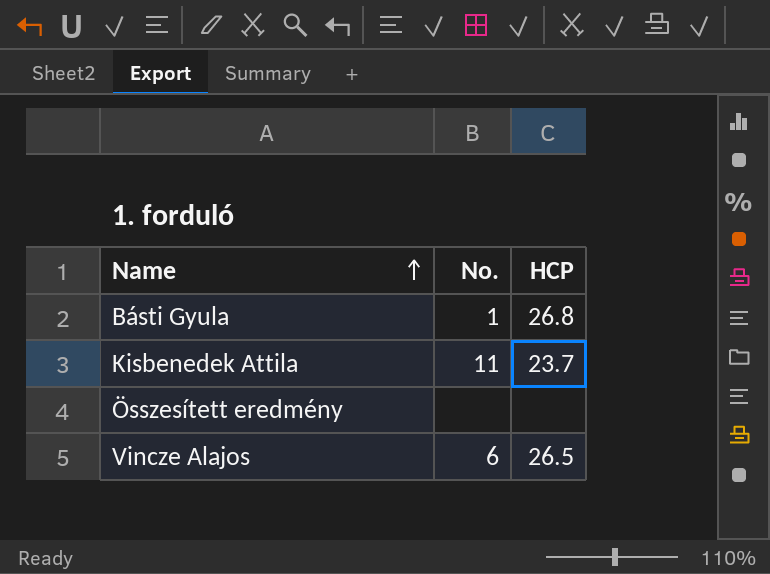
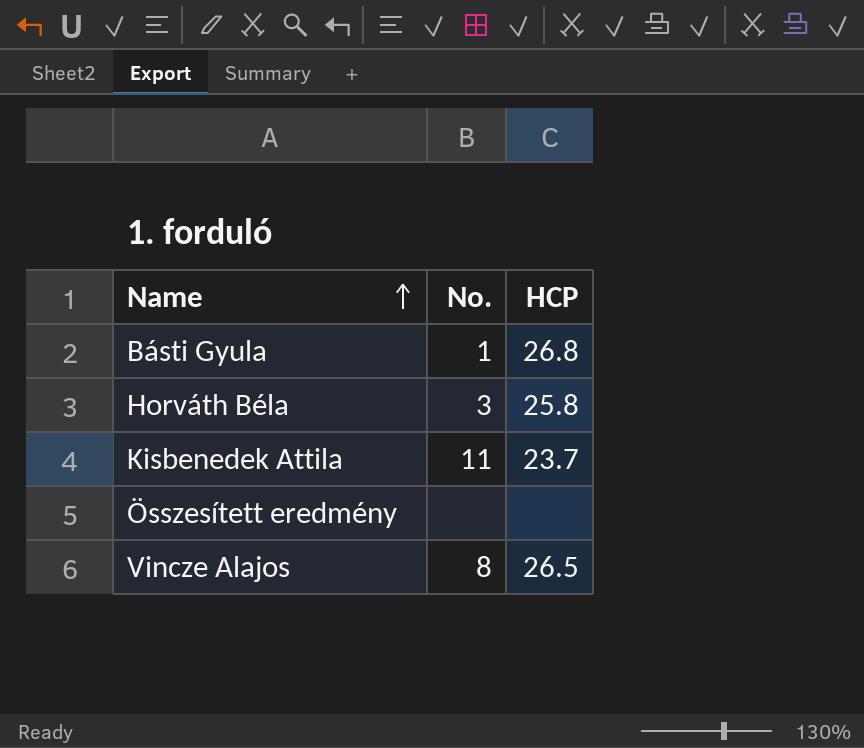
row Horváth Béla: none -> 3 | 25.8
Vincze Alajos | No.: 6 -> 8

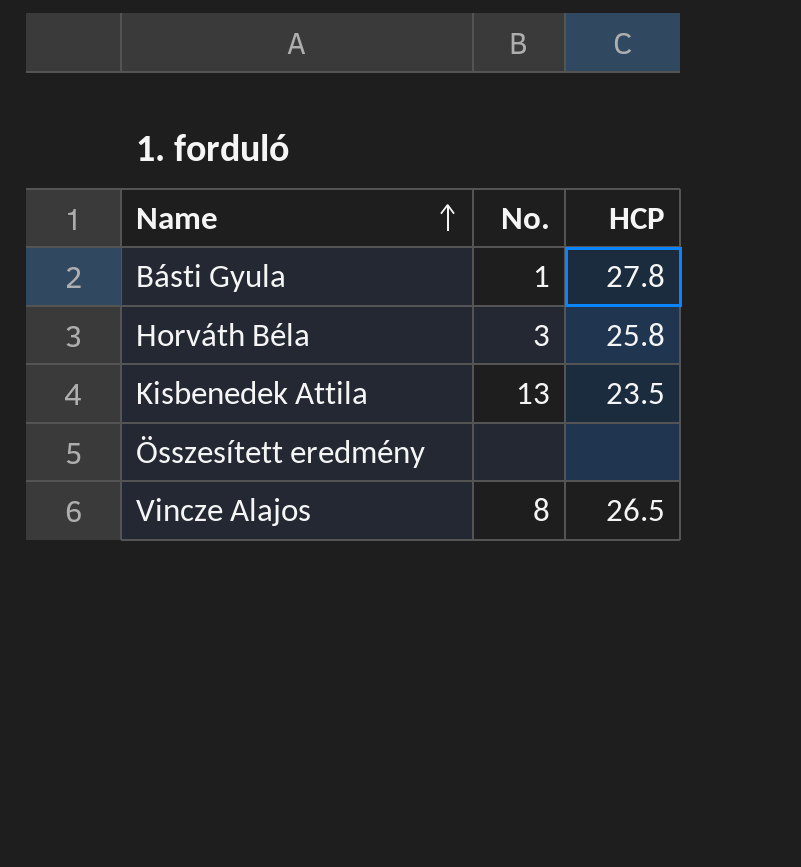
Básti Gyula | HCP: 26.8 -> 27.8
Kisbenedek Attila | No.: 11 -> 13
Kisbenedek Attila | HCP: 23.7 -> 23.5

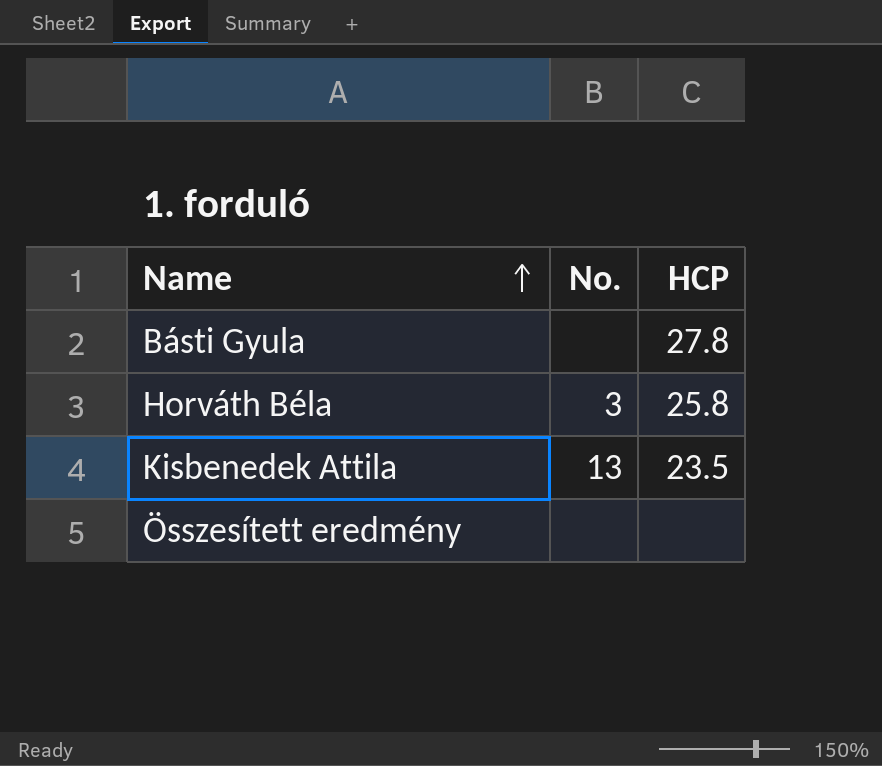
row Vincze Alajos: 8 | 26.5 -> none
Básti Gyula | No.: 1 -> none

